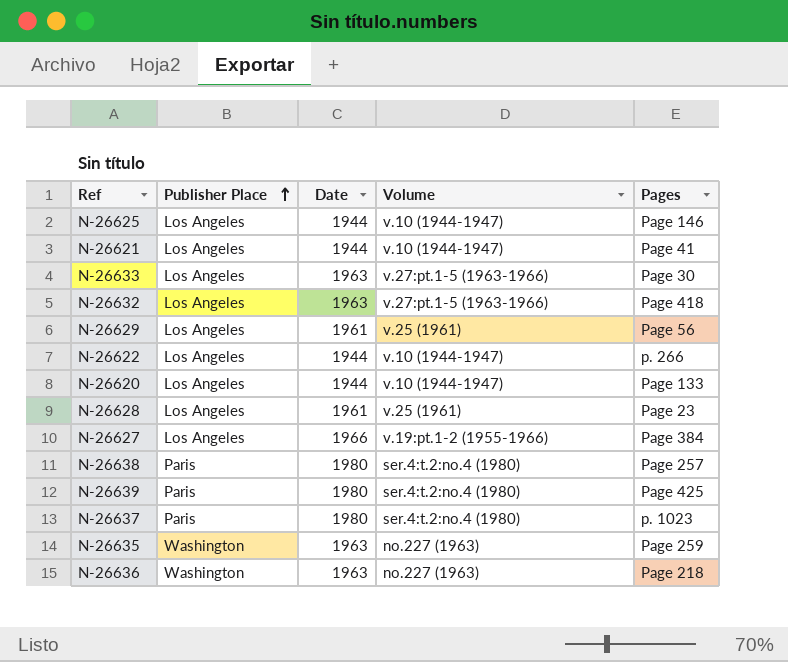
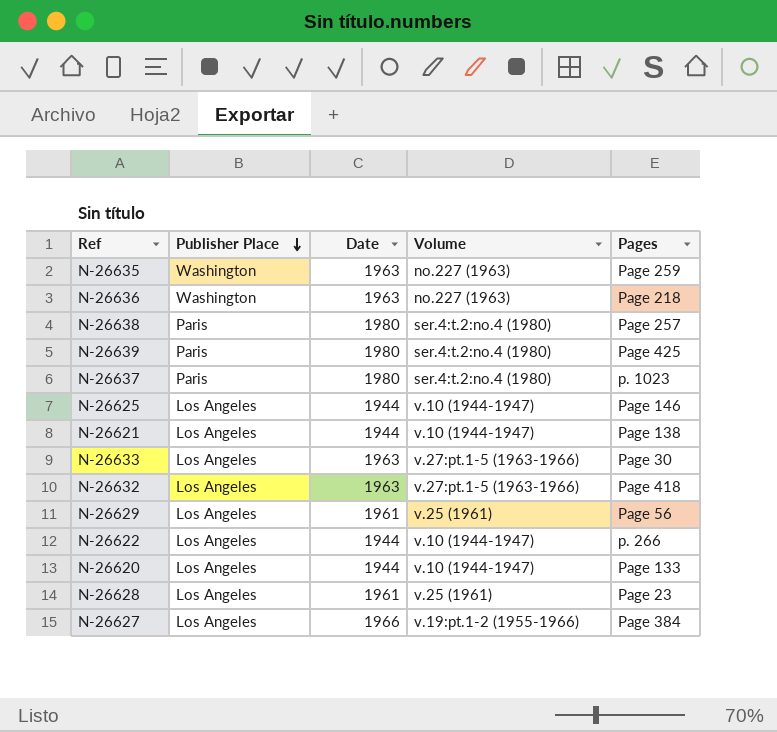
row order: Publisher Place ascending -> Publisher Place descending
N-26621 | Pages: Page 41 -> Page 138

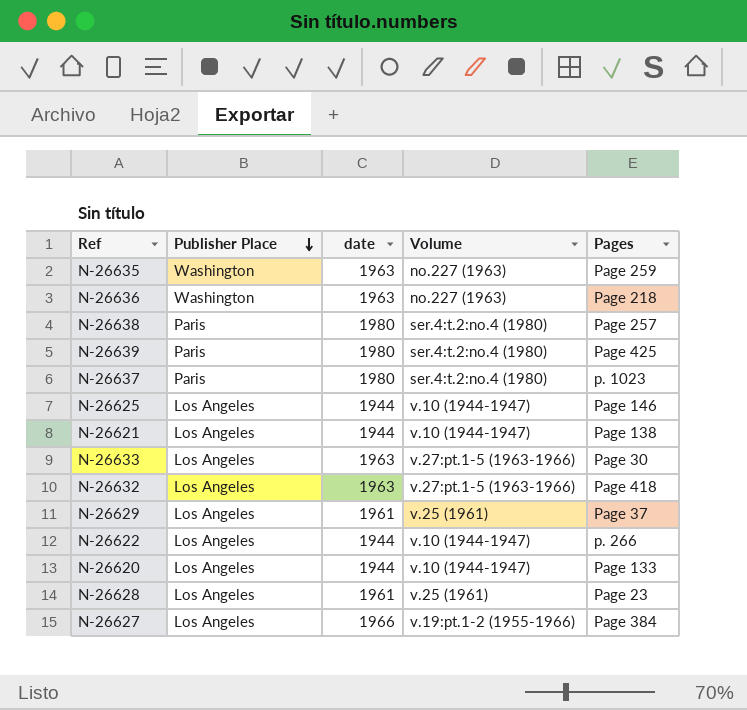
column name: Date -> date
N-26629 | Pages: Page 56 -> Page 37

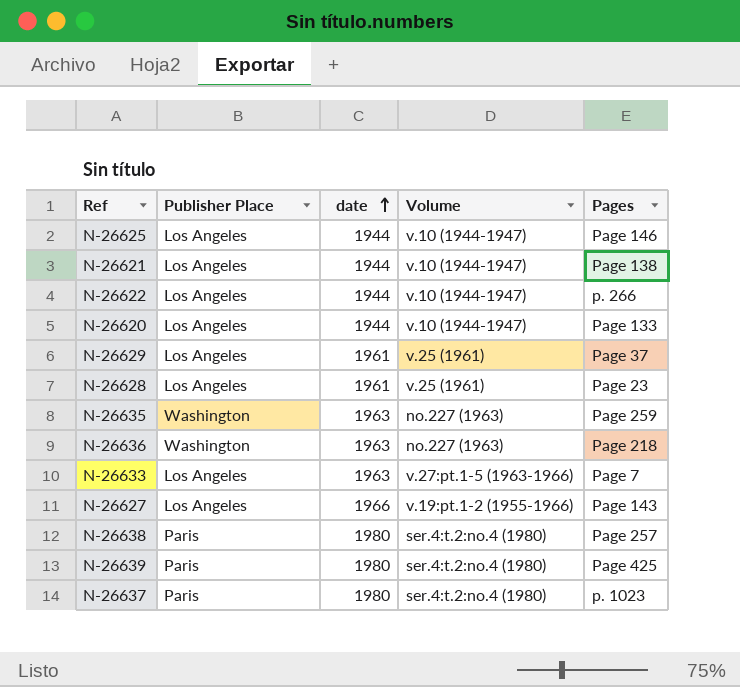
row order: Publisher Place descending -> date ascending
row N-26632: Los Angeles | 1963 | v.27:pt.1-5 (1963-1966) | Page 418 -> none
N-26633 | Pages: Page 30 -> Page 7
N-26627 | Pages: Page 384 -> Page 143

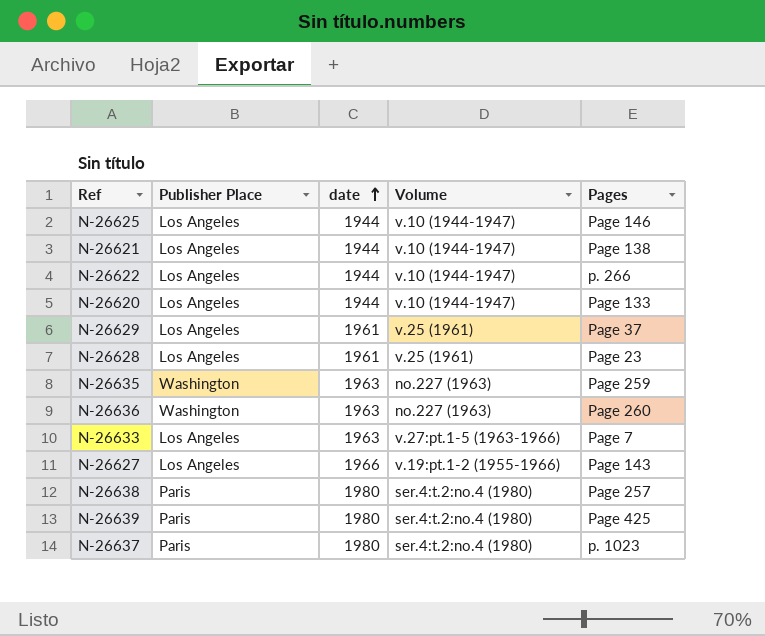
N-26636 | Pages: Page 218 -> Page 260

